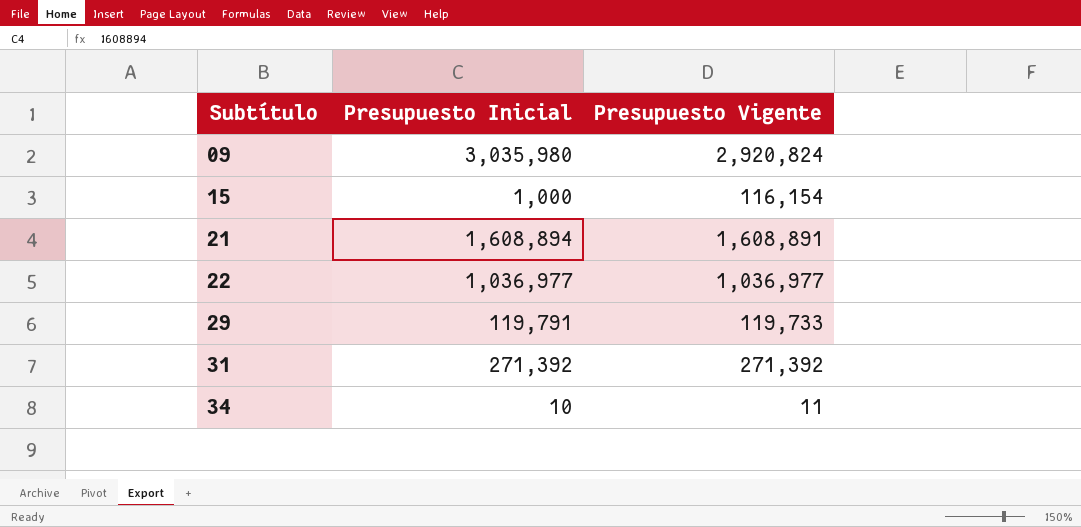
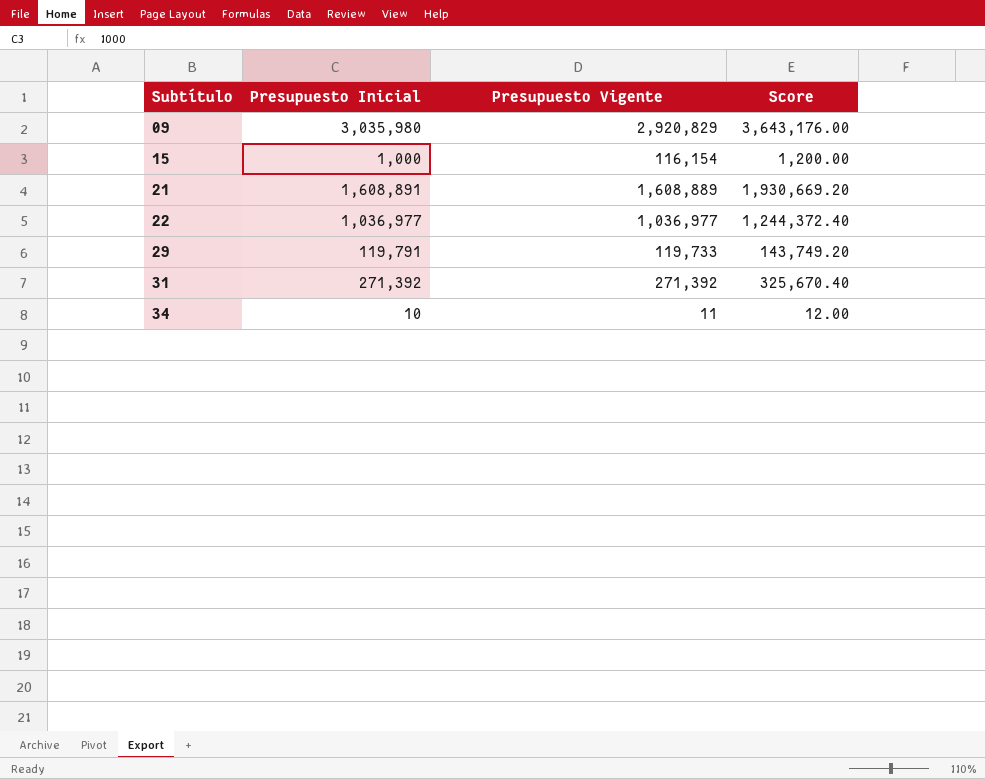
column Score | formula: none -> [Presupuesto Inicial] * 1.2
09 | Presupuesto Vigente: 2,920,824 -> 2,920,829
21 | Presupuesto Inicial: 1,608,894 -> 1,608,891
21 | Presupuesto Vigente: 1,608,891 -> 1,608,889

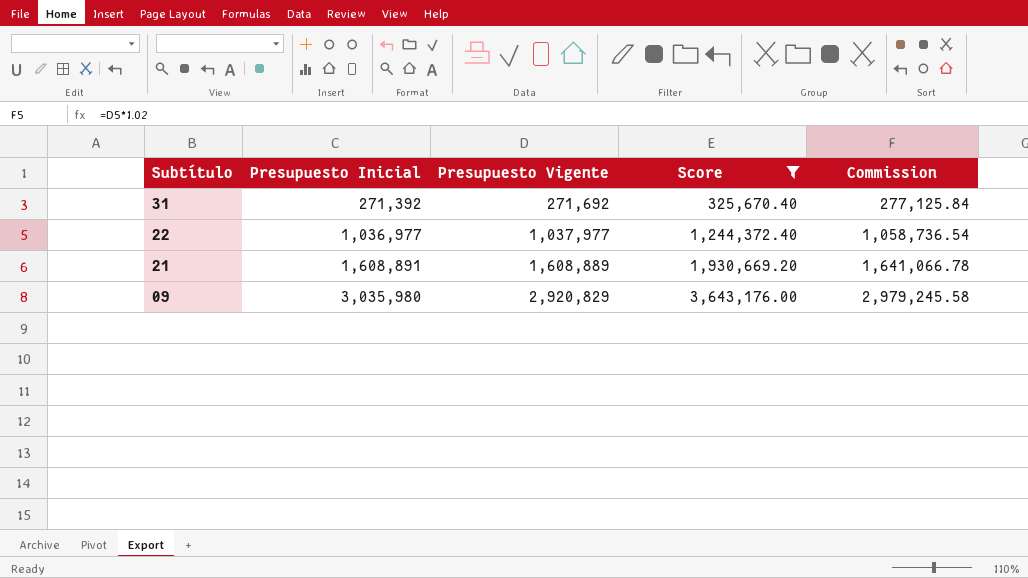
filter: none -> Score >= 325,670.40
row order: Subtítulo ascending -> Subtítulo descending
column Commission | formula: none -> [Presupuesto Vigente] * 1.02
31 | Presupuesto Vigente: 271,392 -> 271,692
22 | Presupuesto Vigente: 1,036,977 -> 1,037,977

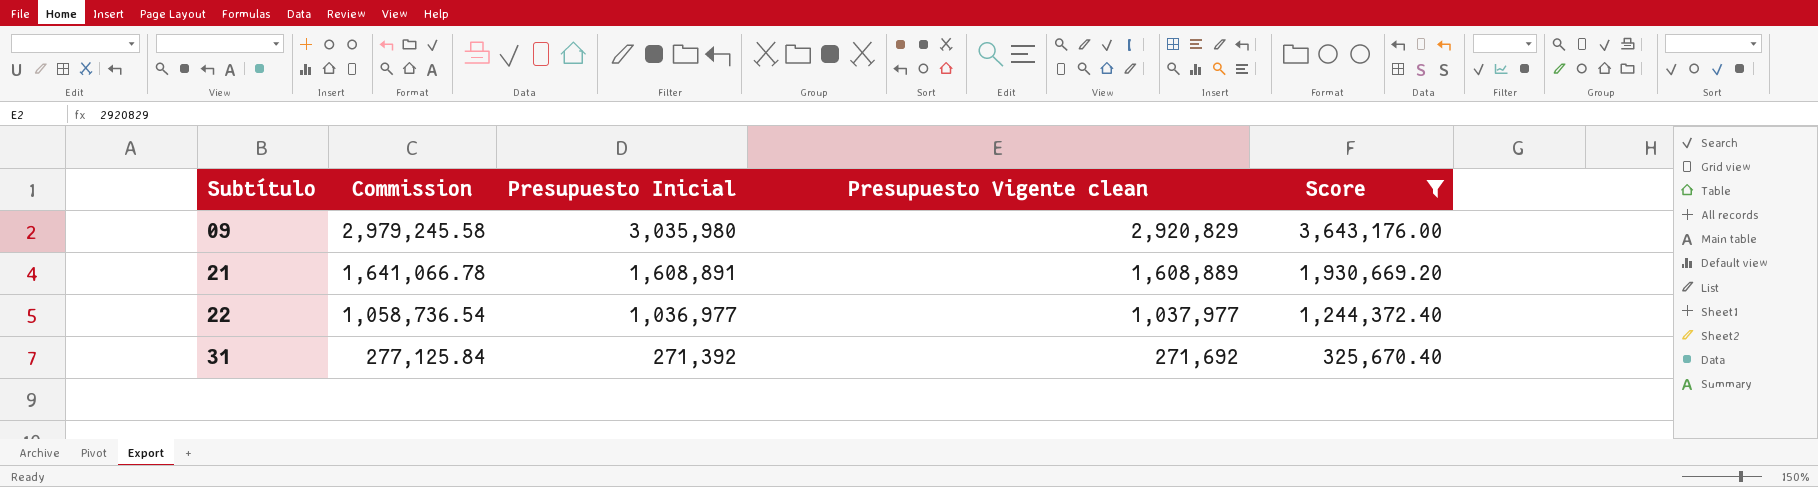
row order: Subtítulo descending -> Subtítulo ascending
column Commission | position: 5 -> 2
column name: Presupuesto Vigente -> Presupuesto Vigente clean

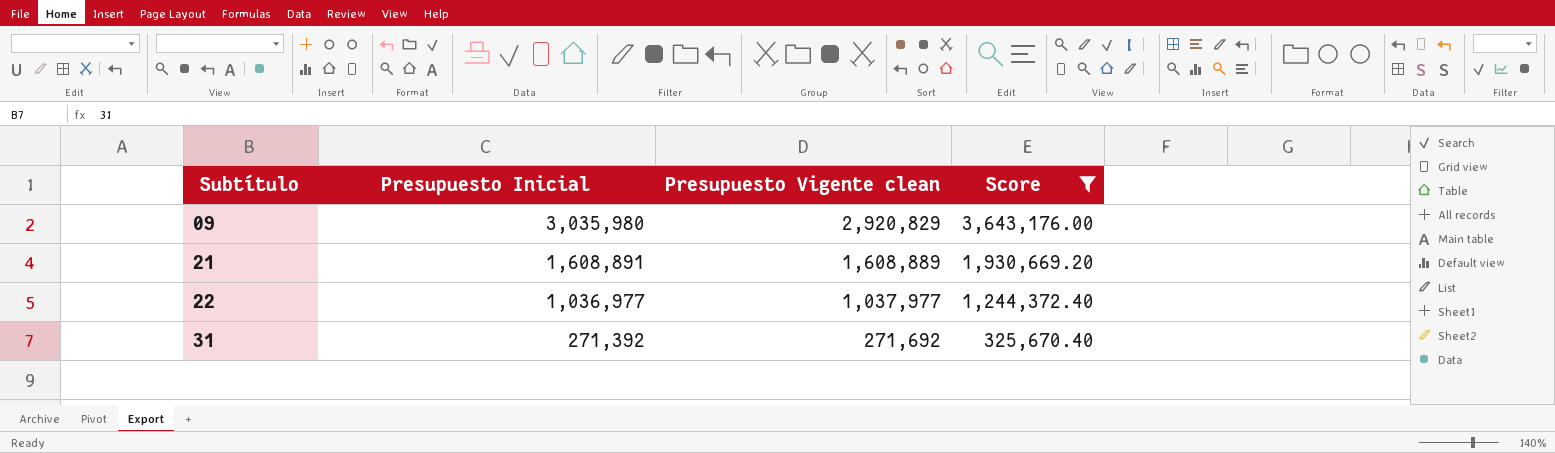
column Commission | formula: [Presupuesto Vigente clean] * 1.02 -> none

